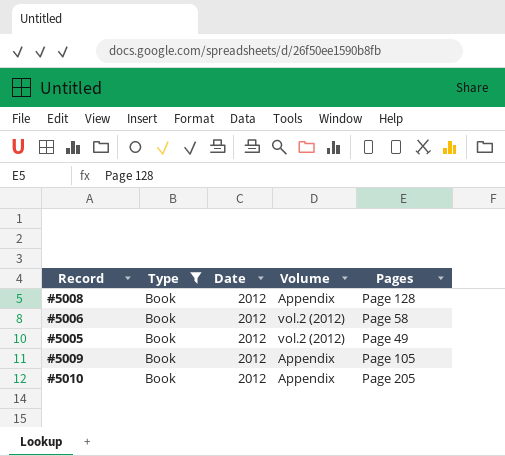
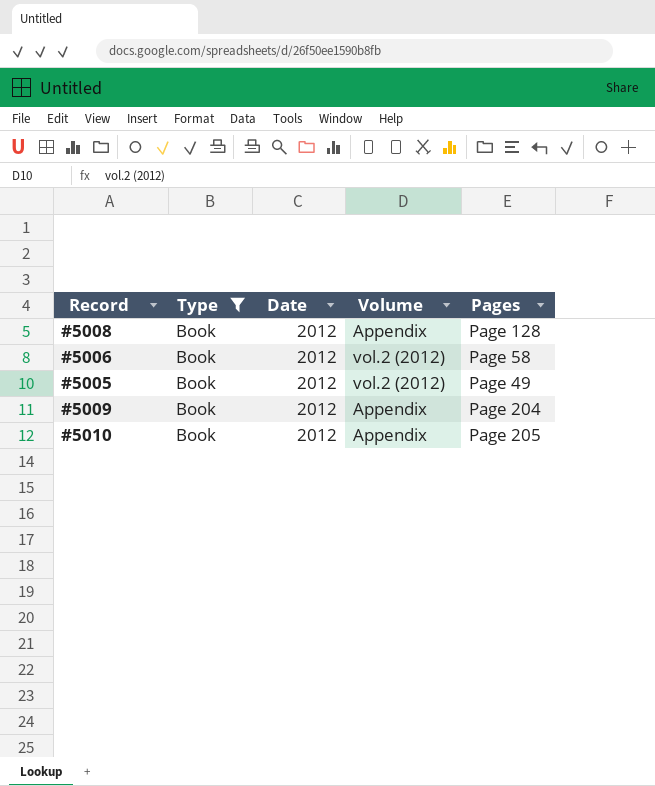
#5009 | Pages: Page 105 -> Page 204

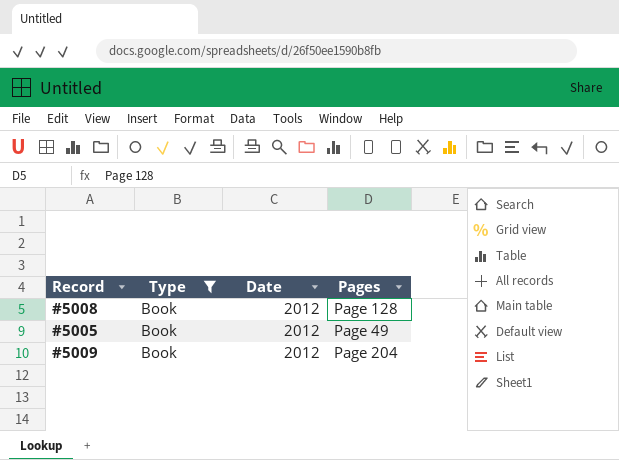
column Volume | position: 4 -> none
row #5006: Book | 2012 | vol.2 (2012) | Page 58 -> none
row #5010: Book | 2012 | Appendix | Page 205 -> none

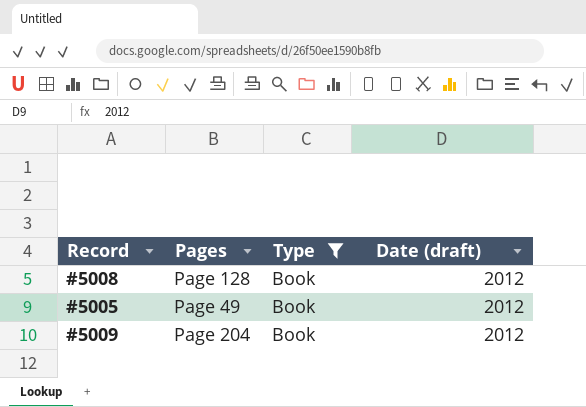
column Pages | position: 4 -> 2
column name: Date -> Date (draft)

